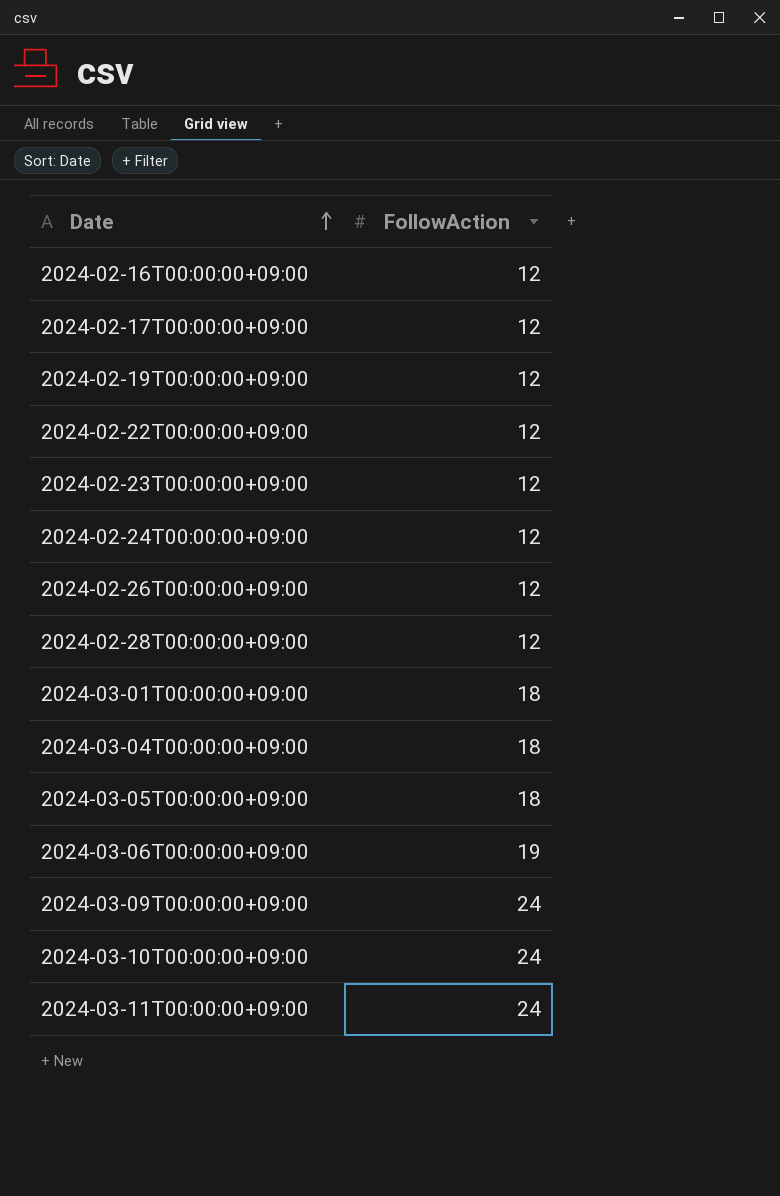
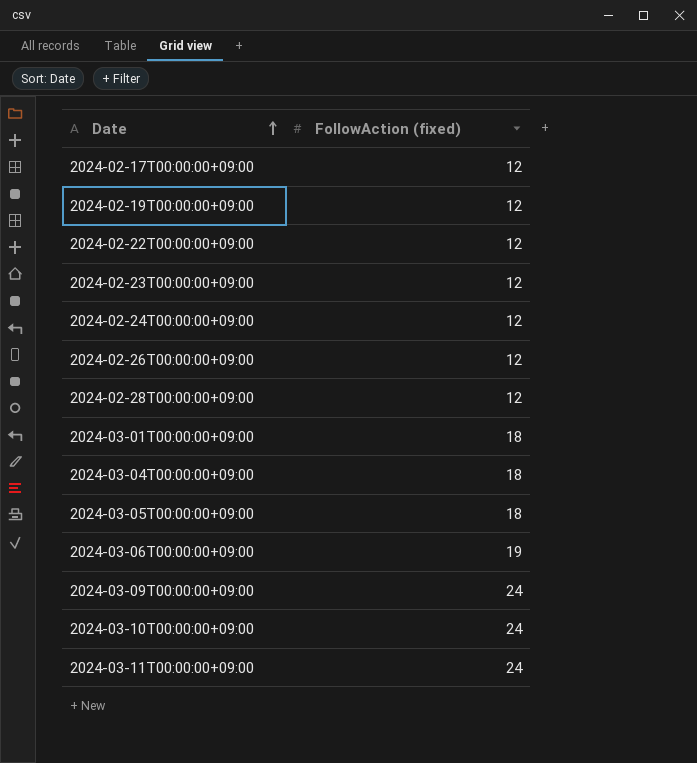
column name: FollowAction -> FollowAction (fixed)
row 2024-02-16T00:00:00+09:00: 12 -> none

